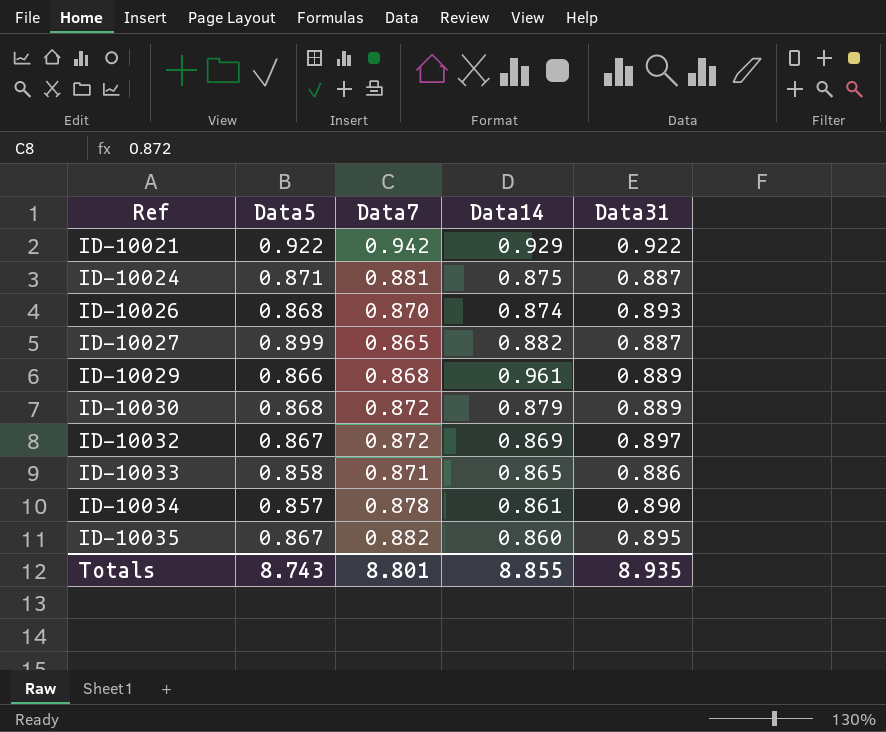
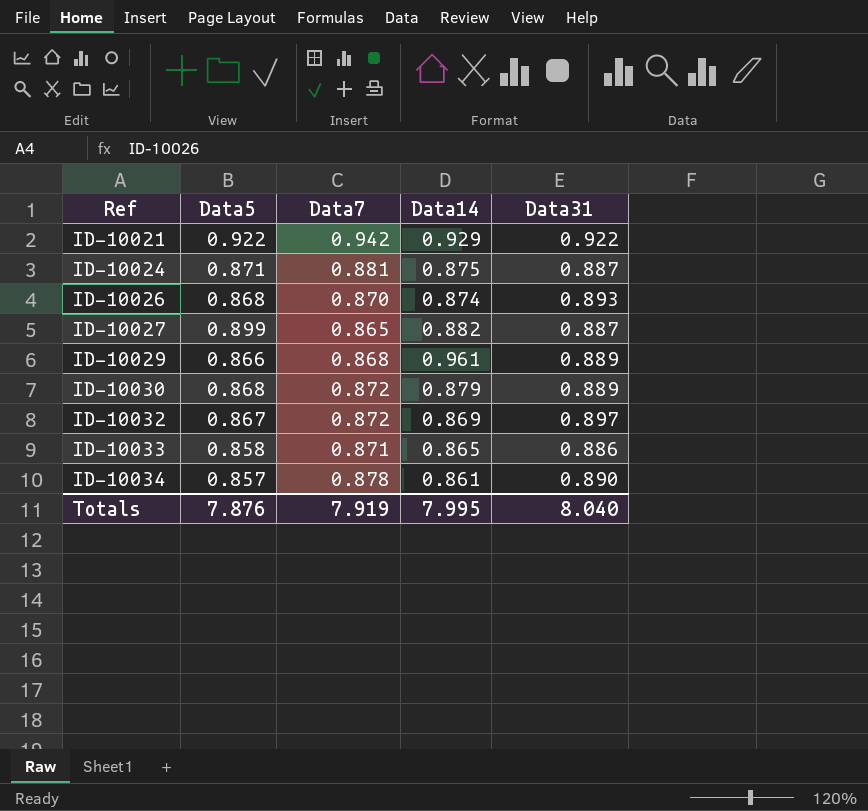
row ID-10035: 0.867 | 0.882 | 0.860 | 0.895 -> none
Totals | Data5: 8.743 -> 7.876
Totals | Data7: 8.801 -> 7.919
Totals | Data14: 8.855 -> 7.995
Totals | Data31: 8.935 -> 8.040

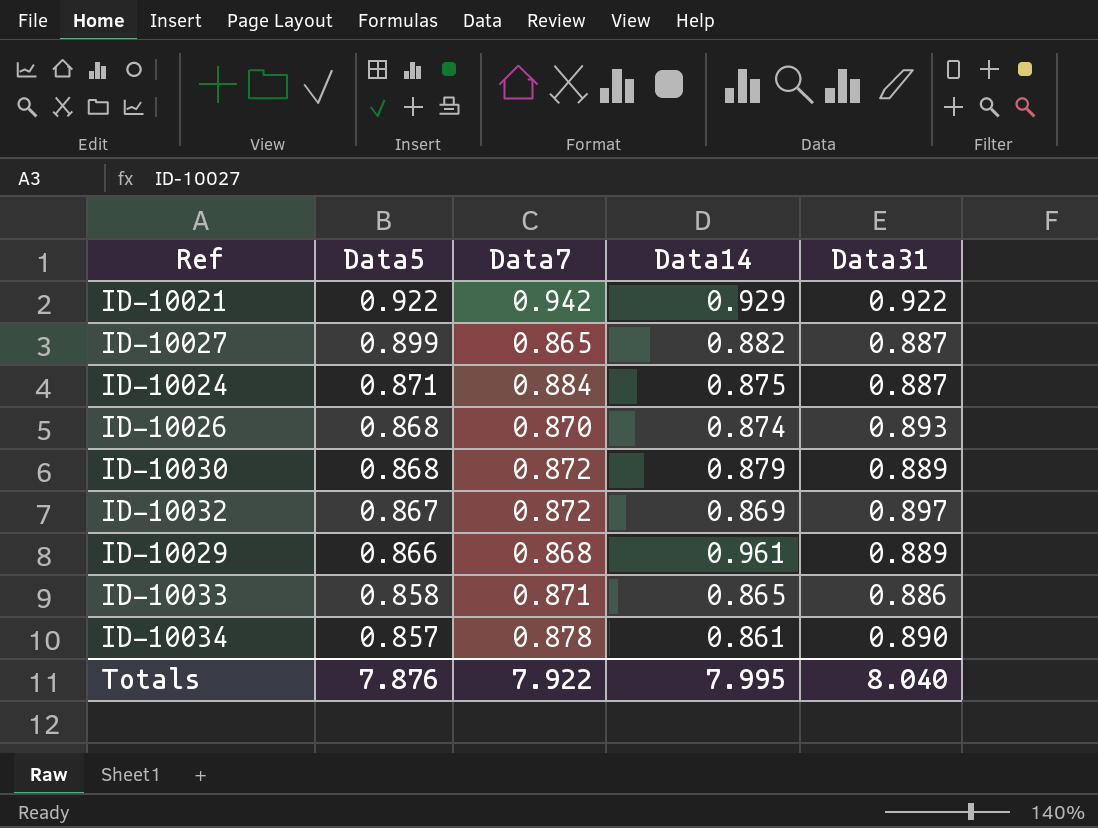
row order: Ref ascending -> Data5 descending
ID-10024 | Data7: 0.881 -> 0.884
Totals | Data7: 7.919 -> 7.922

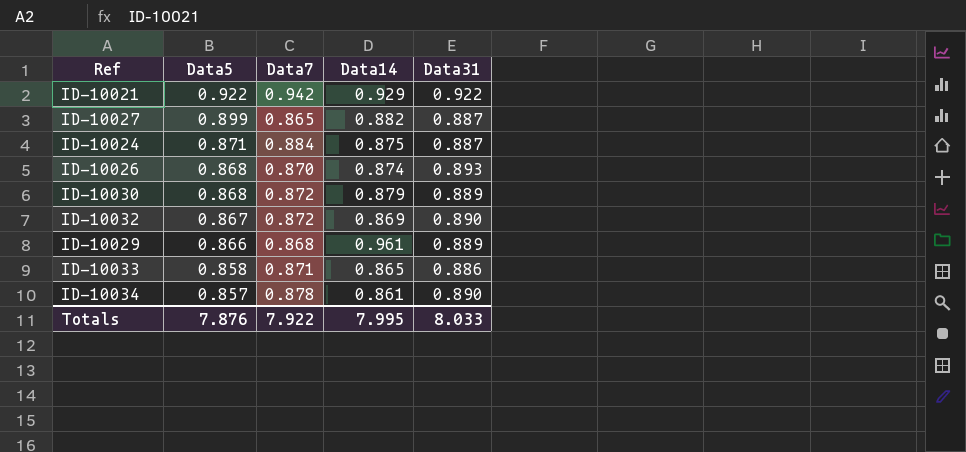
ID-10032 | Data31: 0.897 -> 0.890
Totals | Data31: 8.040 -> 8.033

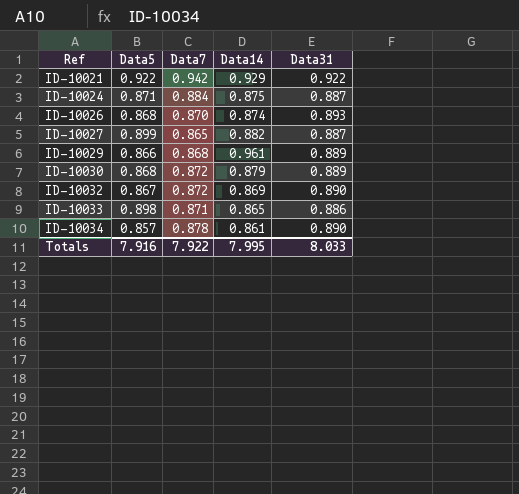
row order: Data5 descending -> Ref ascending
ID-10033 | Data5: 0.858 -> 0.898
Totals | Data5: 7.876 -> 7.916

